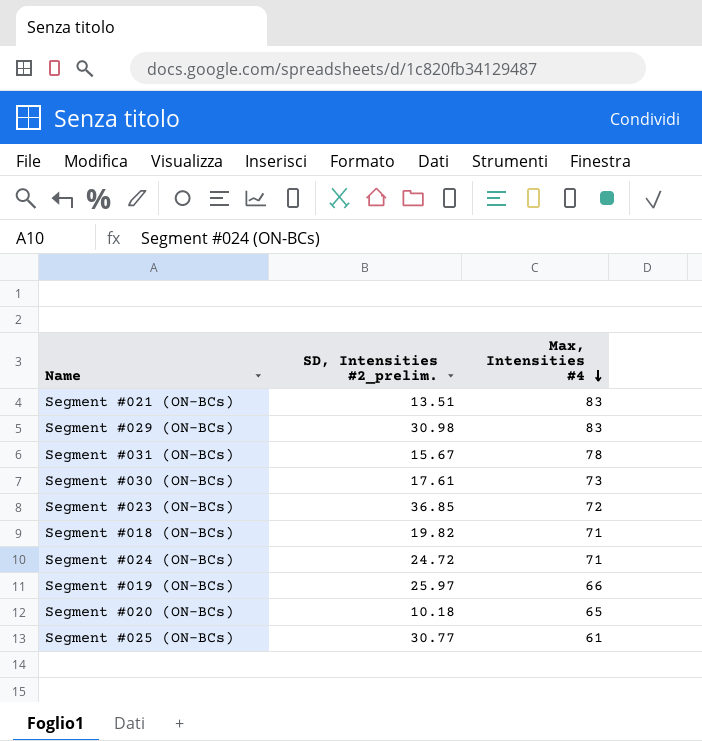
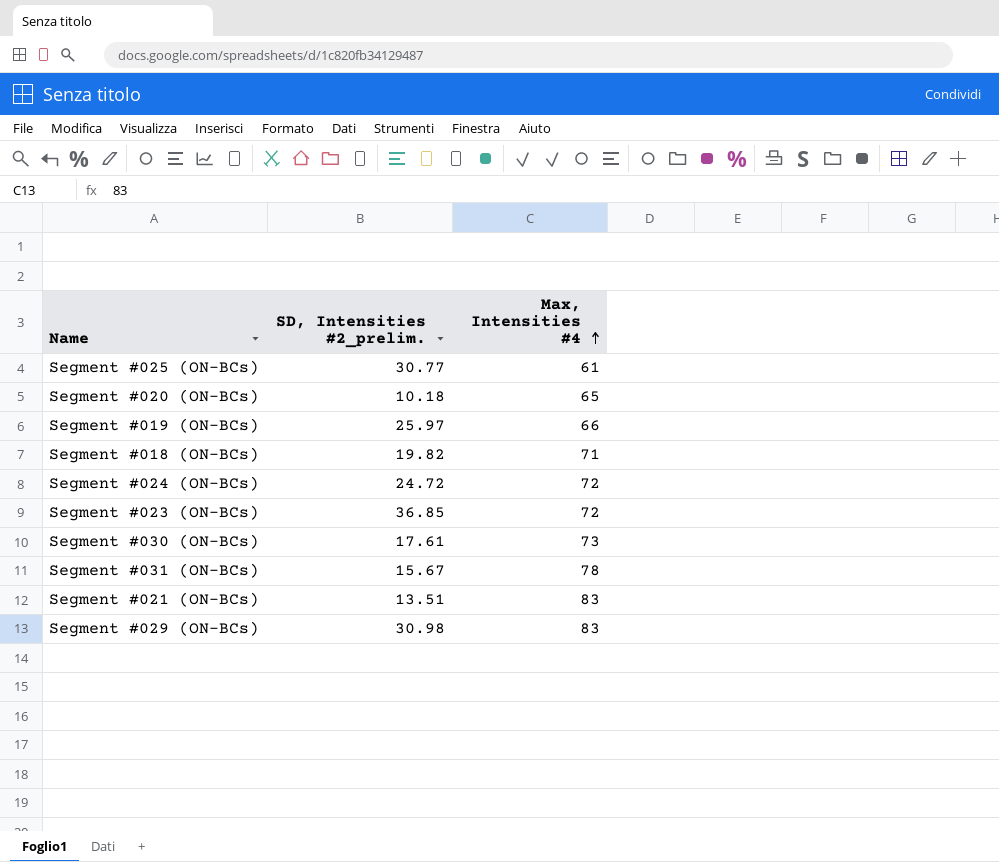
row order: Max, Intensities #4 descending -> Max, Intensities #4 ascending
Segment #024 (ON-BCs) | Max, Intensities #4: 71 -> 72

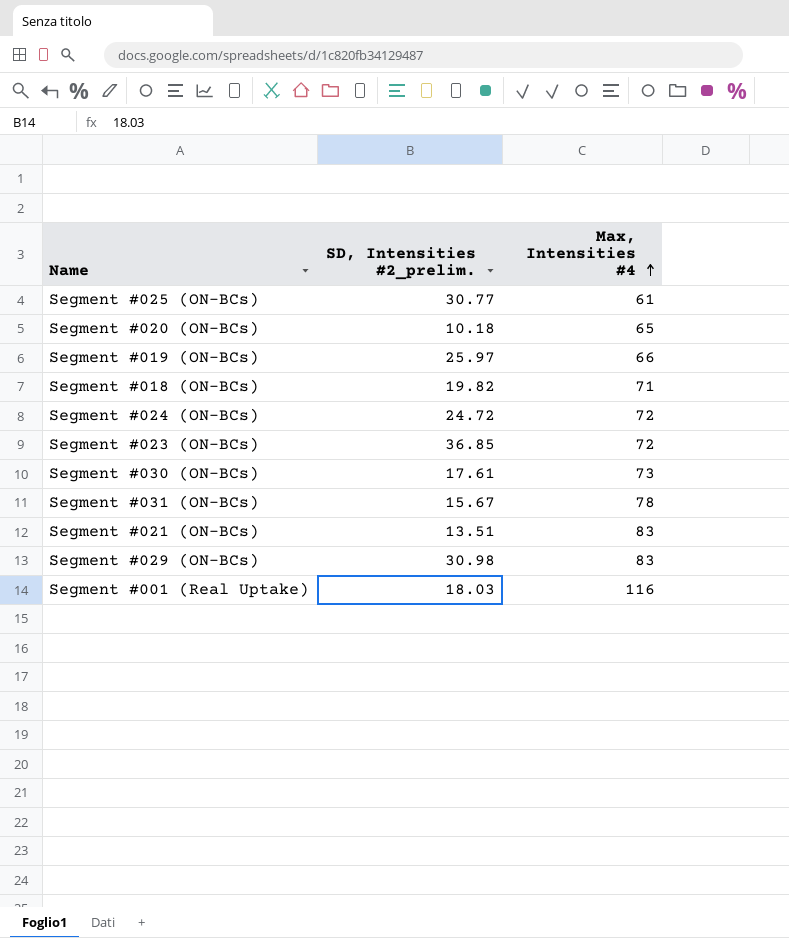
row Segment #001 (Real Uptake): none -> 18.03 | 116

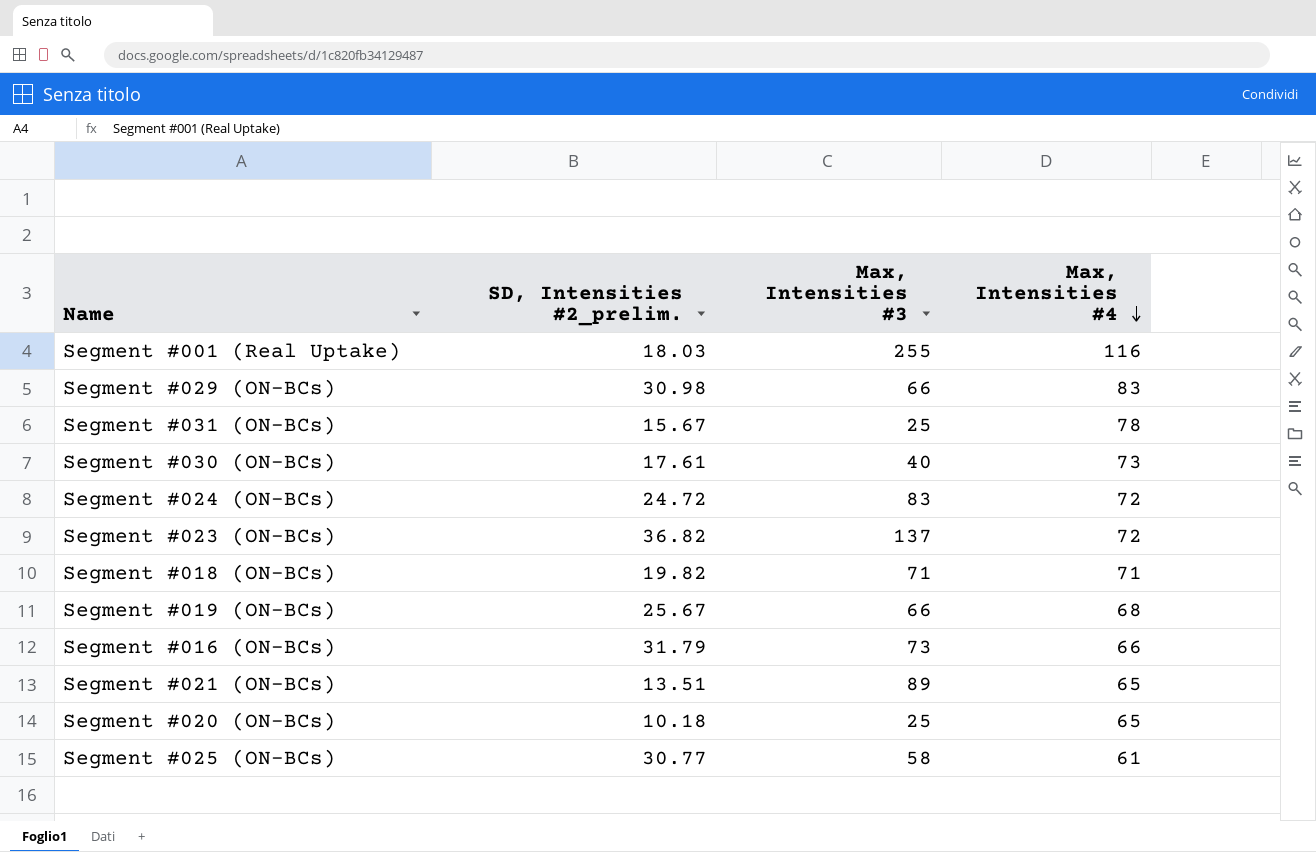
row order: Max, Intensities #4 ascending -> Max, Intensities #4 descending
column Max, Intensities #3 | position: none -> 3
Segment #023 (ON-BCs) | SD, Intensities #2_prelim.: 36.85 -> 36.82
Segment #019 (ON-BCs) | SD, Intensities #2_prelim.: 25.97 -> 25.67
Segment #019 (ON-BCs) | Max, Intensities #4: 66 -> 68
row Segment #016 (ON-BCs): none -> 31.79 | 73 | 66
Segment #021 (ON-BCs) | Max, Intensities #4: 83 -> 65

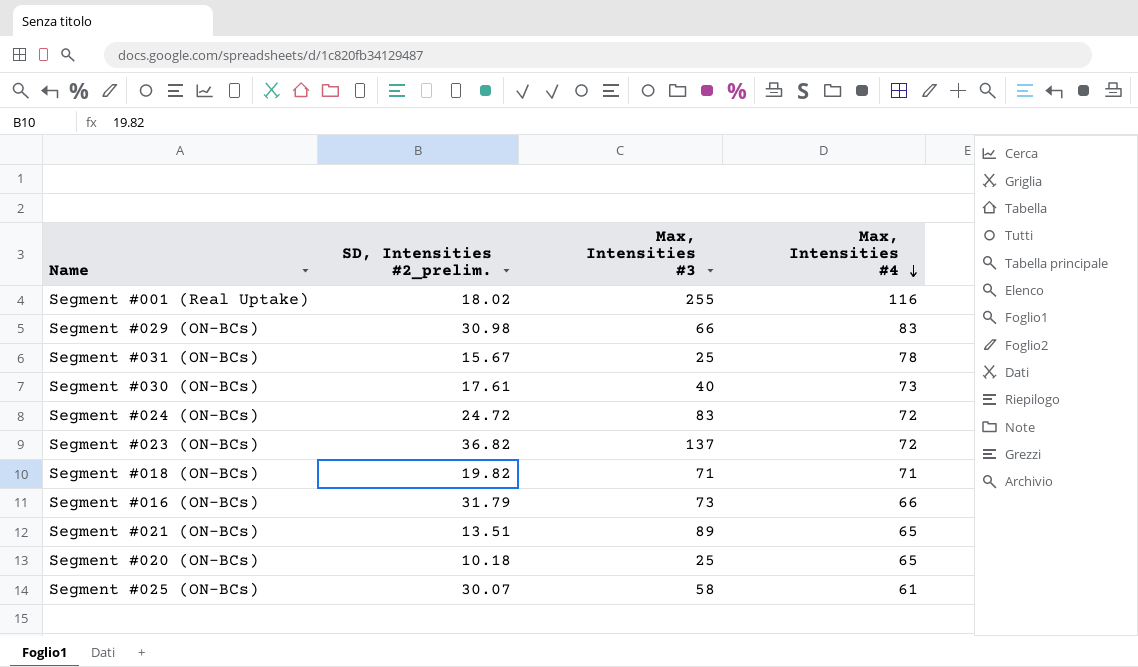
row Segment #019 (ON-BCs): 25.67 | 66 | 68 -> none
Segment #001 (Real Uptake) | SD, Intensities #2_prelim.: 18.03 -> 18.02
Segment #025 (ON-BCs) | SD, Intensities #2_prelim.: 30.77 -> 30.07

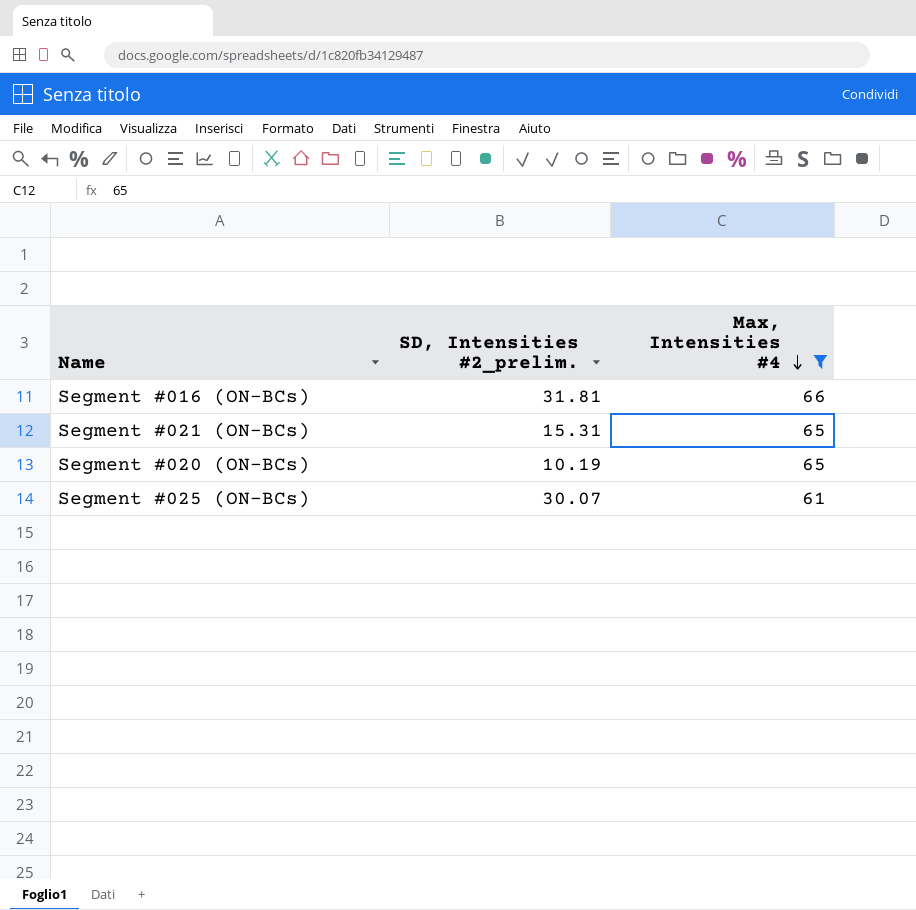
filter: none -> Max, Intensities #4 <= 66
column Max, Intensities #3 | position: 3 -> none
Segment #016 (ON-BCs) | SD, Intensities #2_prelim.: 31.79 -> 31.81
Segment #021 (ON-BCs) | SD, Intensities #2_prelim.: 13.51 -> 15.31
Segment #020 (ON-BCs) | SD, Intensities #2_prelim.: 10.18 -> 10.19

